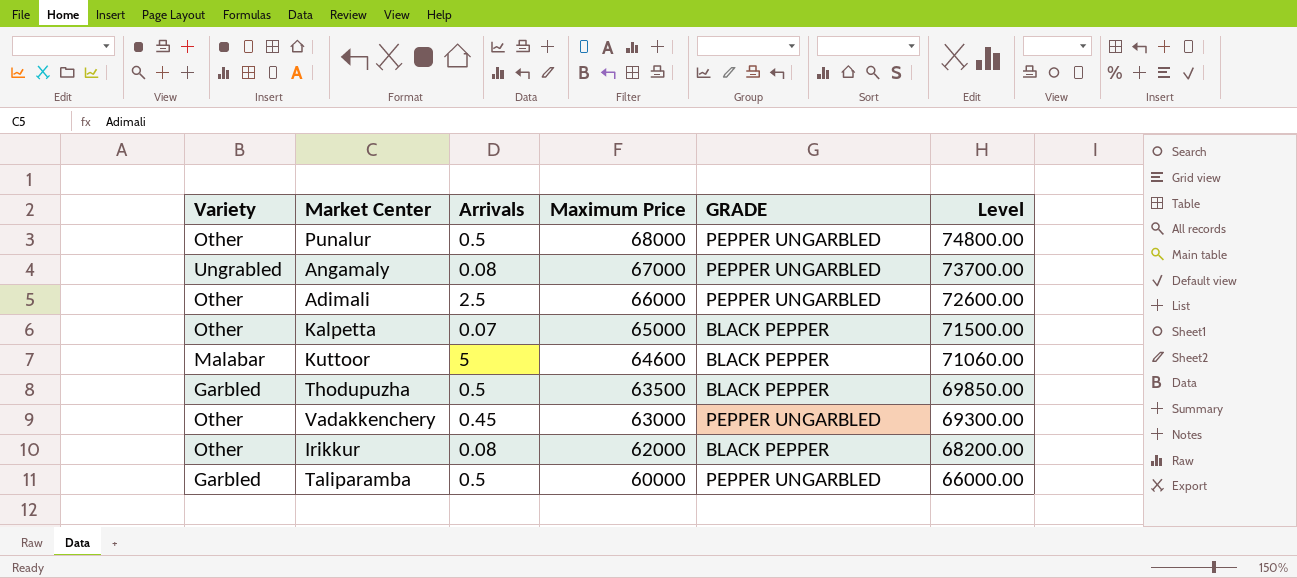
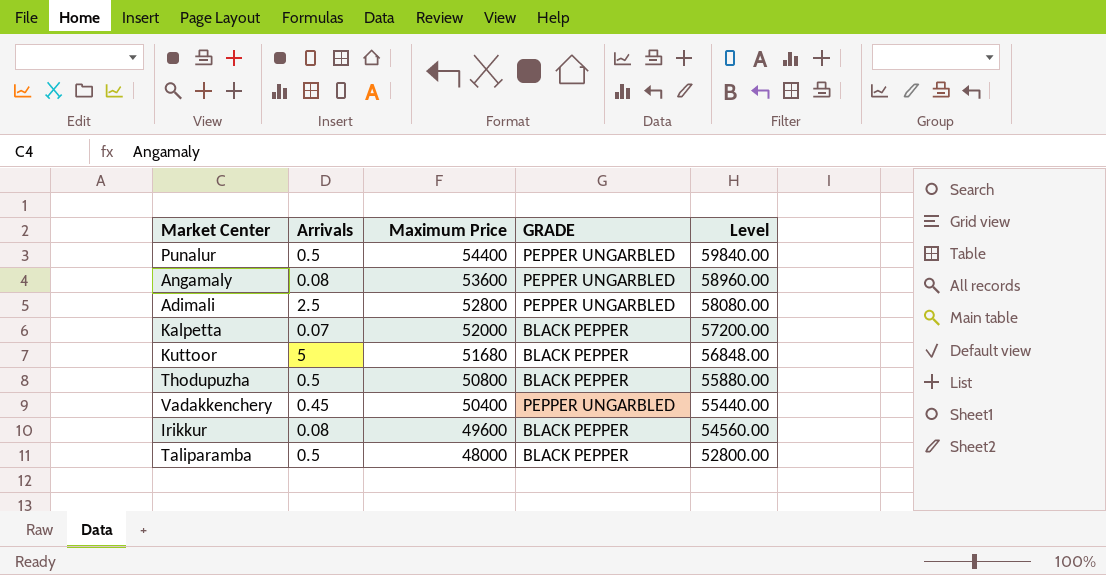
column Variety | position: 1 -> none
Punalur | Maximum Price: 68000 -> 54400
Punalur | Level: 74800.00 -> 59840.00
Angamaly | Maximum Price: 67000 -> 53600
Angamaly | Level: 73700.00 -> 58960.00
Adimali | Maximum Price: 66000 -> 52800
Adimali | Level: 72600.00 -> 58080.00
Kalpetta | Maximum Price: 65000 -> 52000
Kalpetta | Level: 71500.00 -> 57200.00
Kuttoor | Maximum Price: 64600 -> 51680
Kuttoor | Level: 71060.00 -> 56848.00
Thodupuzha | Maximum Price: 63500 -> 50800
Thodupuzha | Level: 69850.00 -> 55880.00
Vadakkenchery | Maximum Price: 63000 -> 50400
Vadakkenchery | Level: 69300.00 -> 55440.00
Irikkur | Maximum Price: 62000 -> 49600
Irikkur | Level: 68200.00 -> 54560.00
Taliparamba | Maximum Price: 60000 -> 48000
Taliparamba | GRADE: PEPPER UNGARBLED -> BLACK PEPPER
Taliparamba | Level: 66000.00 -> 52800.00

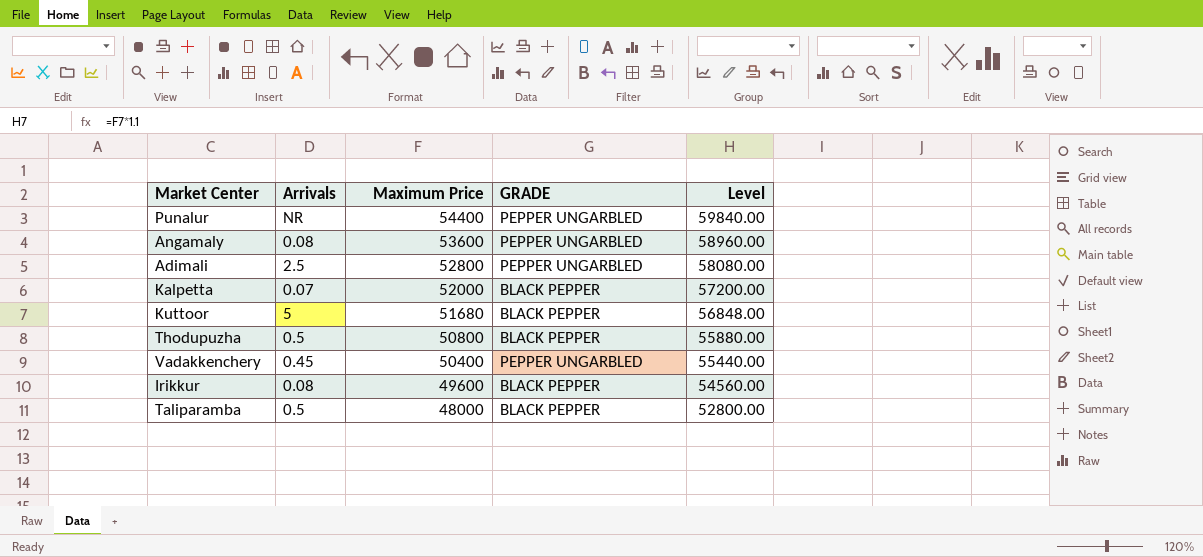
Punalur | Arrivals: 0.5 -> NR

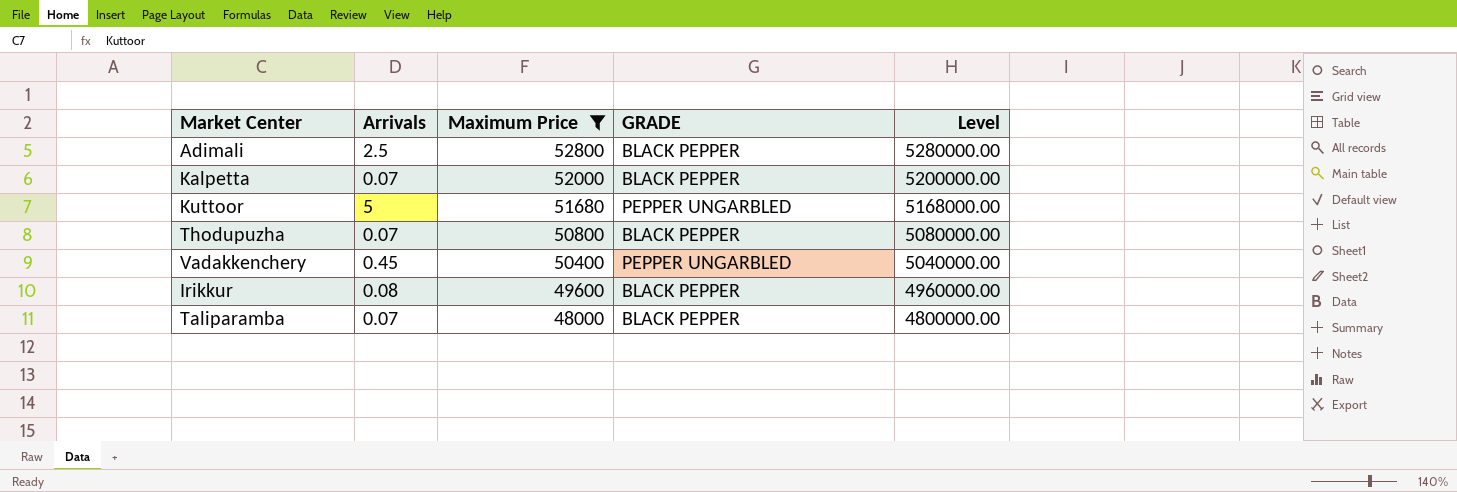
filter: none -> Maximum Price <= 52800
column Level | formula: [Maximum Price] * 1.1 -> [Maximum Price] * 100
Adimali | GRADE: PEPPER UNGARBLED -> BLACK PEPPER
Kuttoor | GRADE: BLACK PEPPER -> PEPPER UNGARBLED
Thodupuzha | Arrivals: 0.5 -> 0.07
Taliparamba | Arrivals: 0.5 -> 0.07

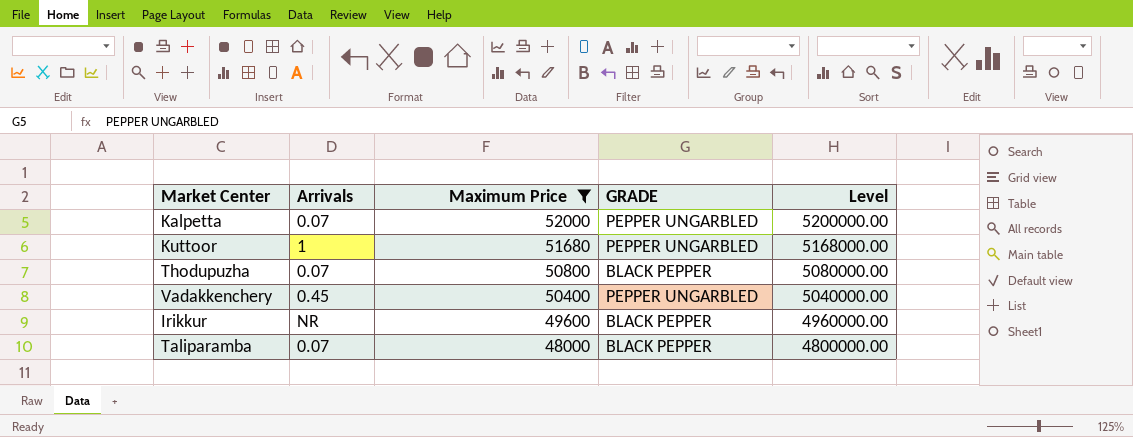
row Adimali: 2.5 | 52800 | BLACK PEPPER | 5280000.00 -> none
Kalpetta | GRADE: BLACK PEPPER -> PEPPER UNGARBLED
Kuttoor | Arrivals: 5 -> 1
Irikkur | Arrivals: 0.08 -> NR

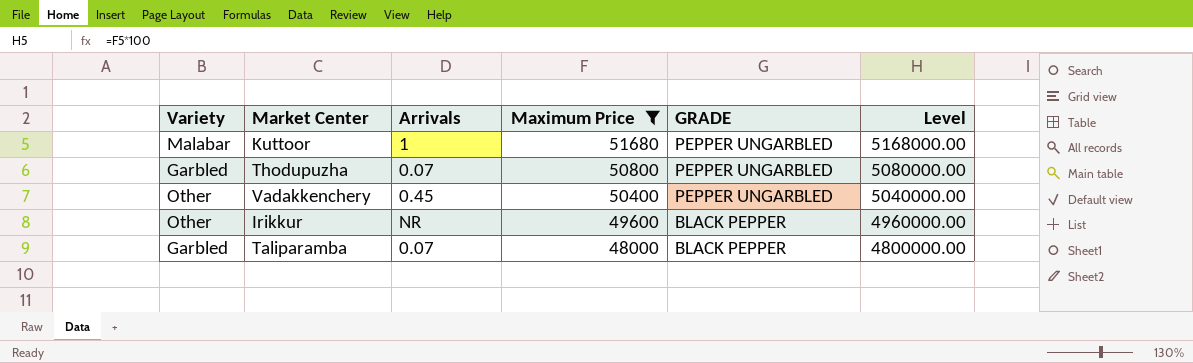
column Variety | position: none -> 1
row Kalpetta: 0.07 | 52000 | PEPPER UNGARBLED | 5200000.00 -> none
Thodupuzha | GRADE: BLACK PEPPER -> PEPPER UNGARBLED

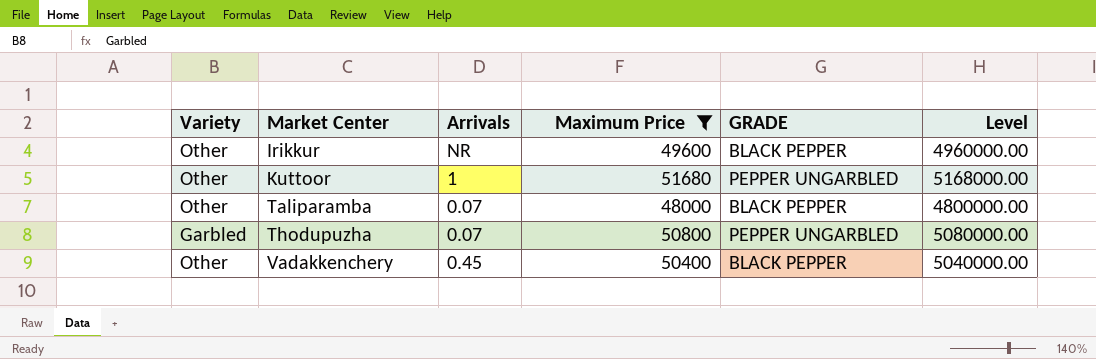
row order: Maximum Price descending -> Market Center ascending
Kuttoor | Variety: Malabar -> Other
Taliparamba | Variety: Garbled -> Other
Vadakkenchery | GRADE: PEPPER UNGARBLED -> BLACK PEPPER

